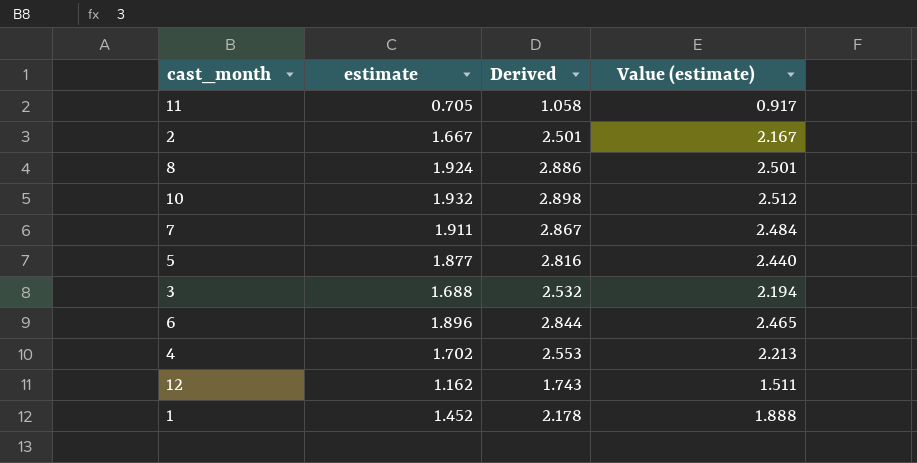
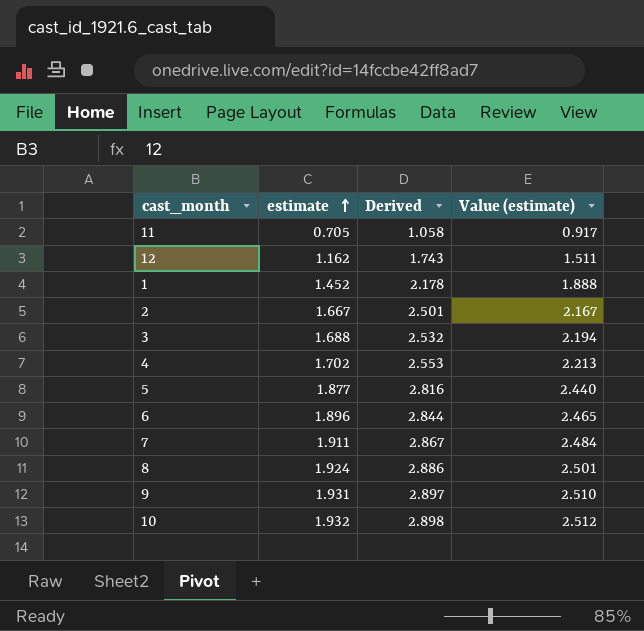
row order: none -> estimate ascending
row 9: none -> 1.931 | 2.897 | 2.510

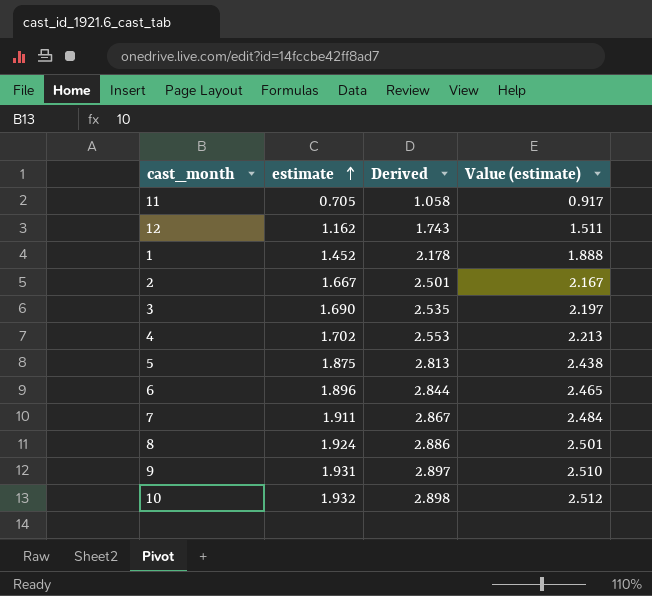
3 | estimate: 1.688 -> 1.690
3 | Derived: 2.532 -> 2.535
3 | Value (estimate): 2.194 -> 2.197
5 | estimate: 1.877 -> 1.875
5 | Derived: 2.816 -> 2.813
5 | Value (estimate): 2.440 -> 2.438

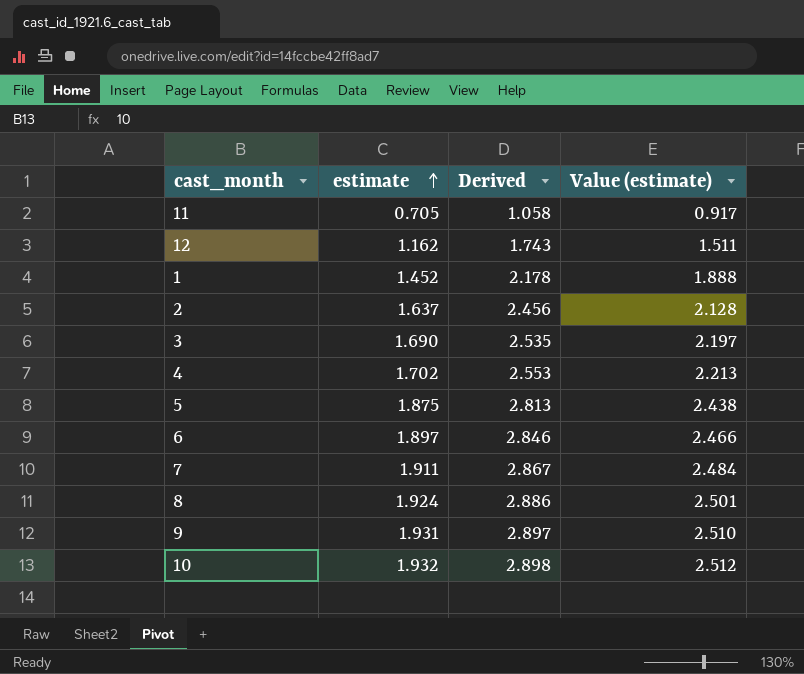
2 | estimate: 1.667 -> 1.637
2 | Derived: 2.501 -> 2.456
2 | Value (estimate): 2.167 -> 2.128
6 | estimate: 1.896 -> 1.897
6 | Derived: 2.844 -> 2.846
6 | Value (estimate): 2.465 -> 2.466

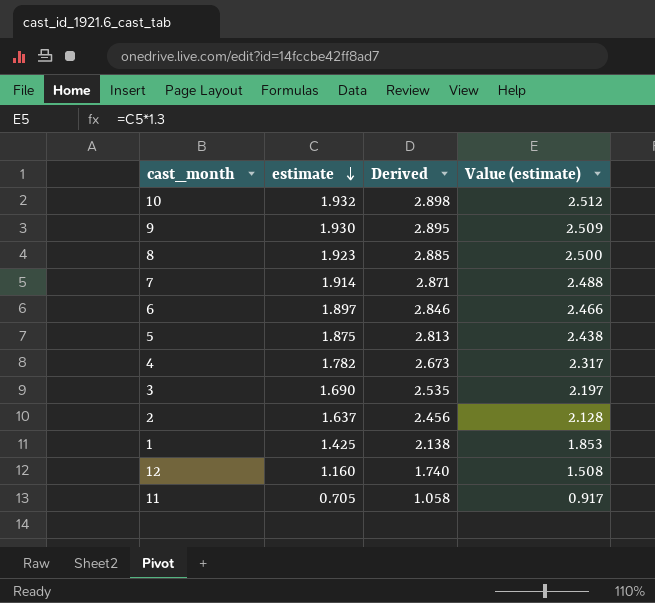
row order: estimate ascending -> estimate descending
9 | estimate: 1.931 -> 1.930
9 | Derived: 2.897 -> 2.895
9 | Value (estimate): 2.510 -> 2.509
8 | estimate: 1.924 -> 1.923
8 | Derived: 2.886 -> 2.885
8 | Value (estimate): 2.501 -> 2.500
7 | estimate: 1.911 -> 1.914
7 | Derived: 2.867 -> 2.871
7 | Value (estimate): 2.484 -> 2.488
4 | estimate: 1.702 -> 1.782
4 | Derived: 2.553 -> 2.673
4 | Value (estimate): 2.213 -> 2.317
1 | estimate: 1.452 -> 1.425
1 | Derived: 2.178 -> 2.138
1 | Value (estimate): 1.888 -> 1.853
12 | estimate: 1.162 -> 1.160
12 | Derived: 1.743 -> 1.740
12 | Value (estimate): 1.511 -> 1.508

